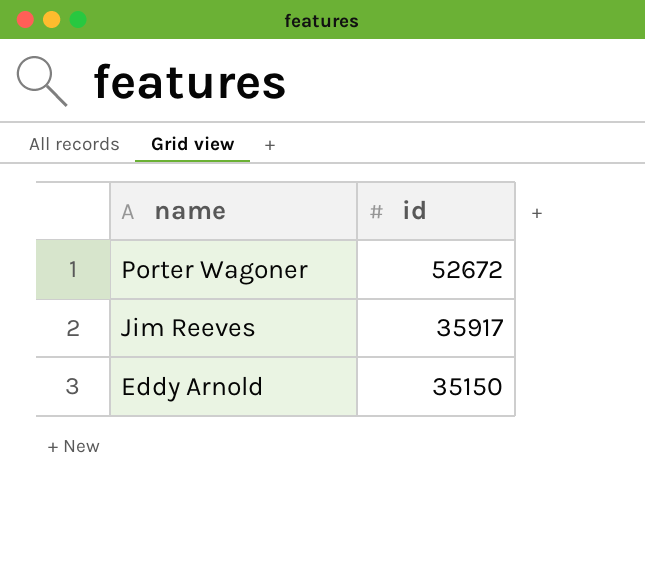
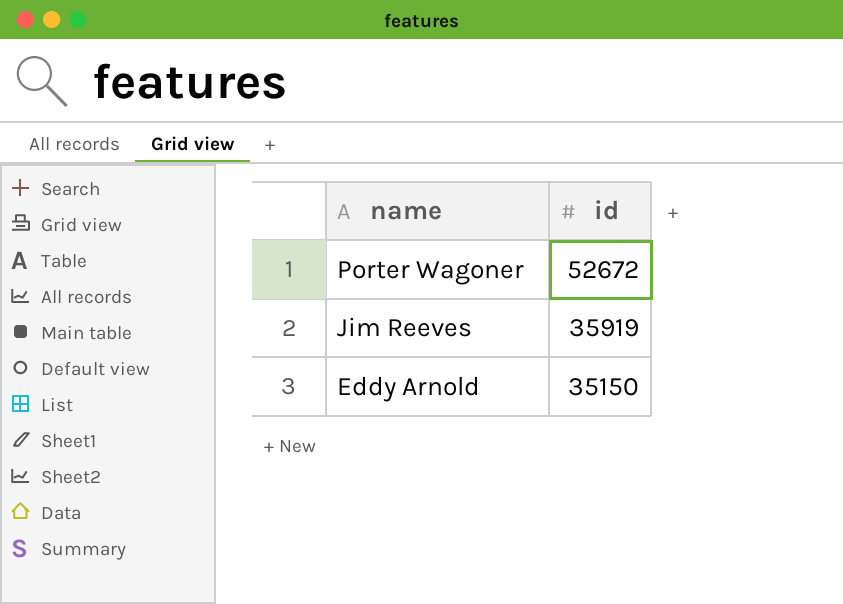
Jim Reeves | id: 35917 -> 35919

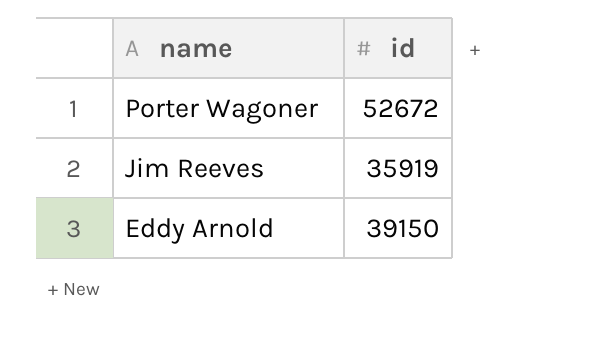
Eddy Arnold | id: 35150 -> 39150

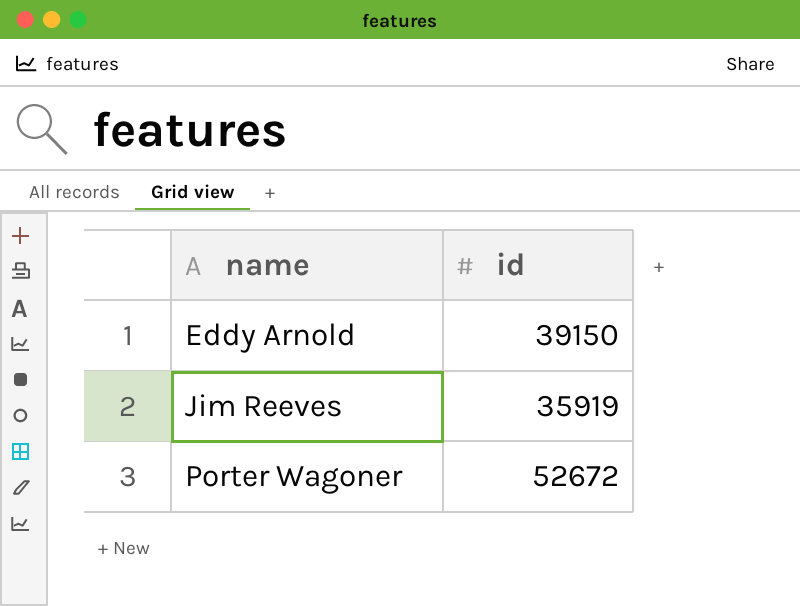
row order: name descending -> name ascending

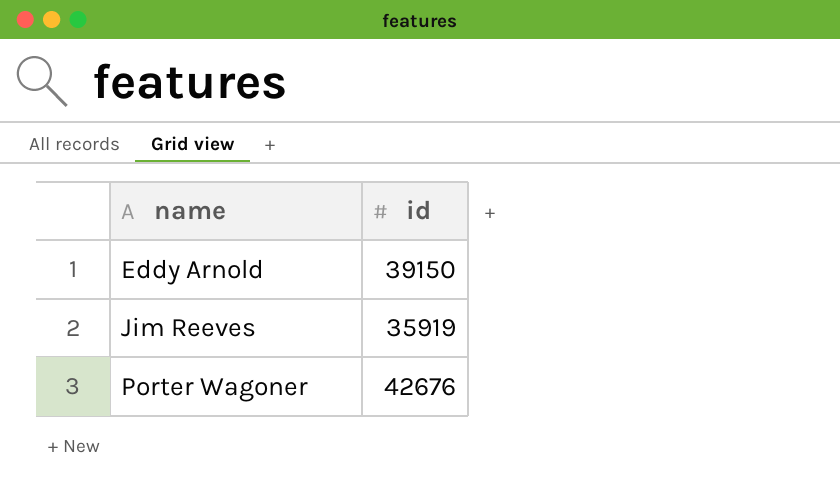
Porter Wagoner | id: 52672 -> 42676

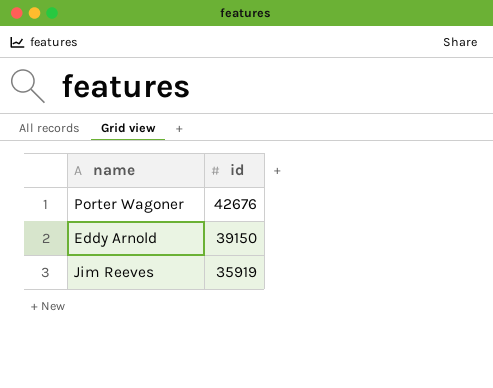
row order: name ascending -> id descending

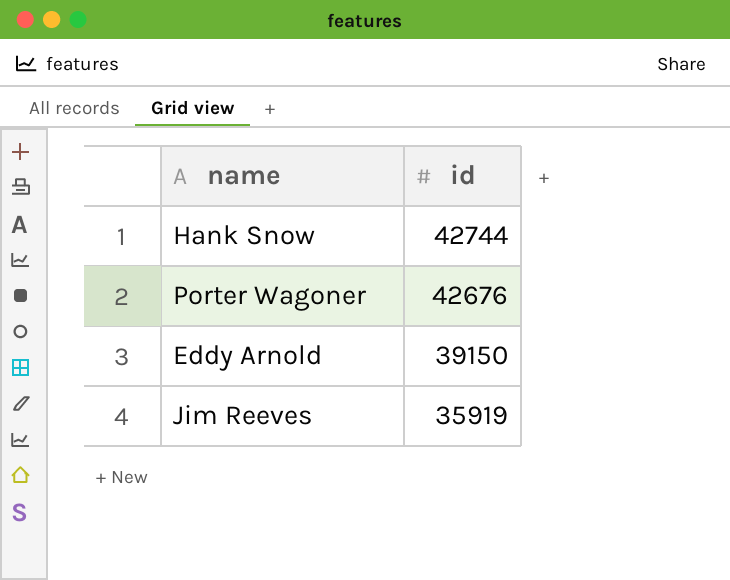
row Hank Snow: none -> 42744

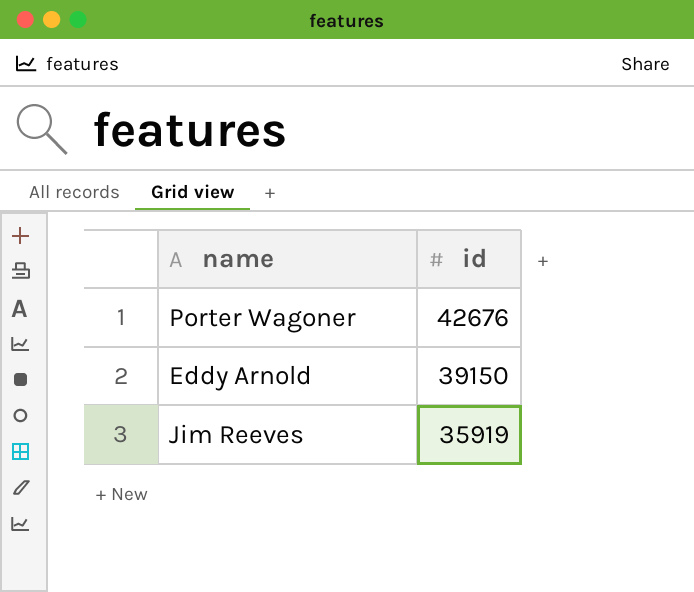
row Hank Snow: 42744 -> none

